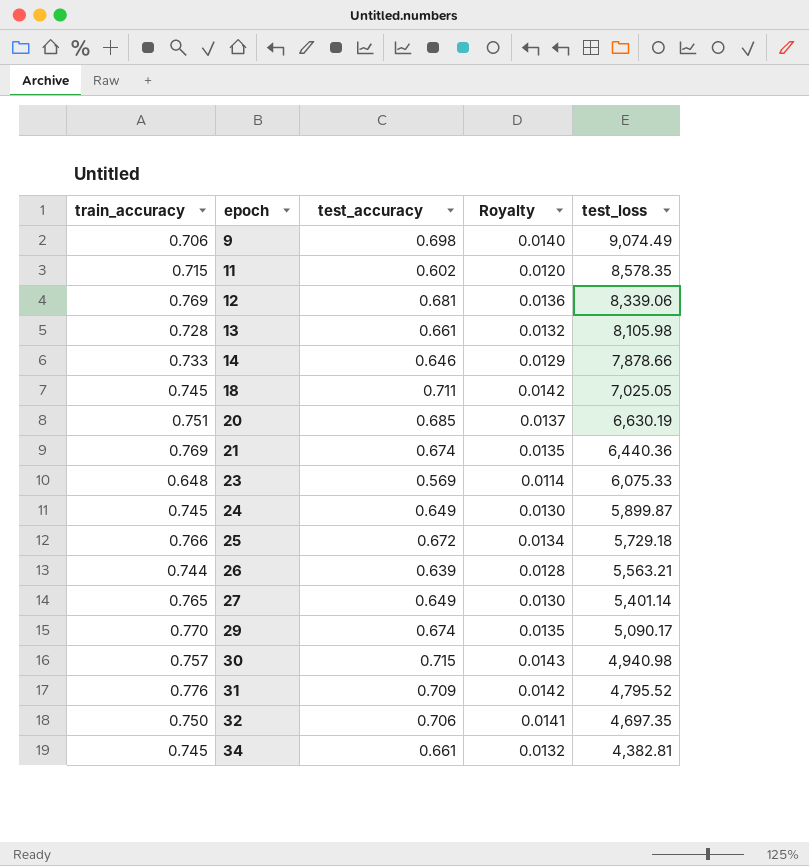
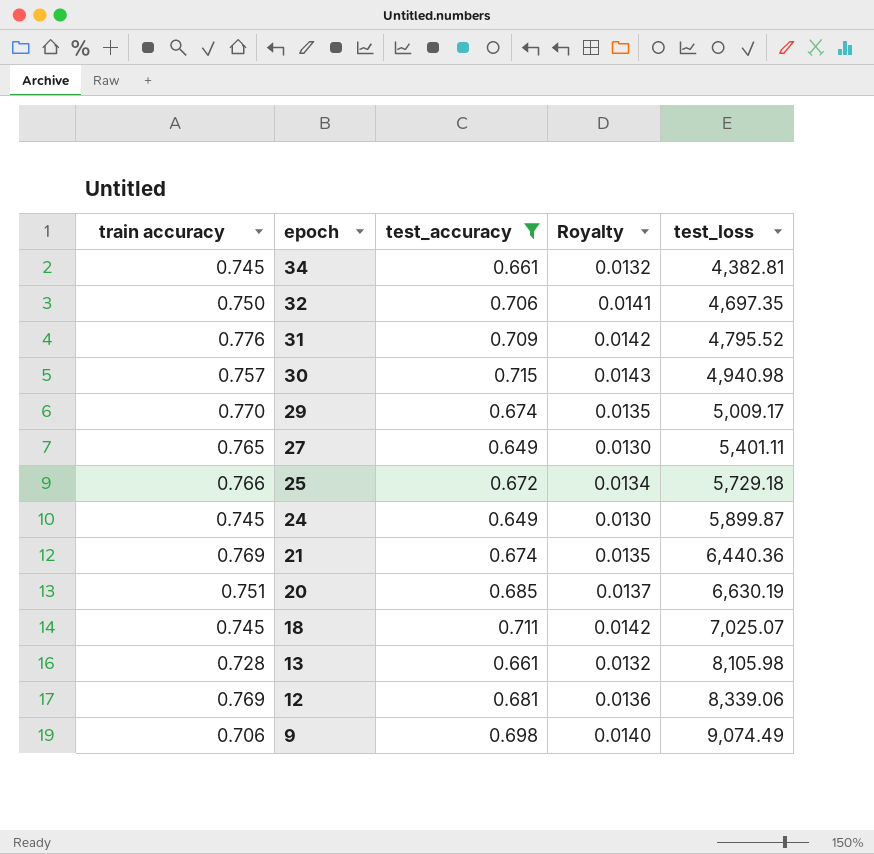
filter: none -> test_accuracy >= 0.649
row order: epoch ascending -> epoch descending
column name: train_accuracy -> train accuracy
29 | test_loss: 5,090.17 -> 5,009.17
27 | test_loss: 5,401.14 -> 5,401.11
18 | test_loss: 7,025.05 -> 7,025.07

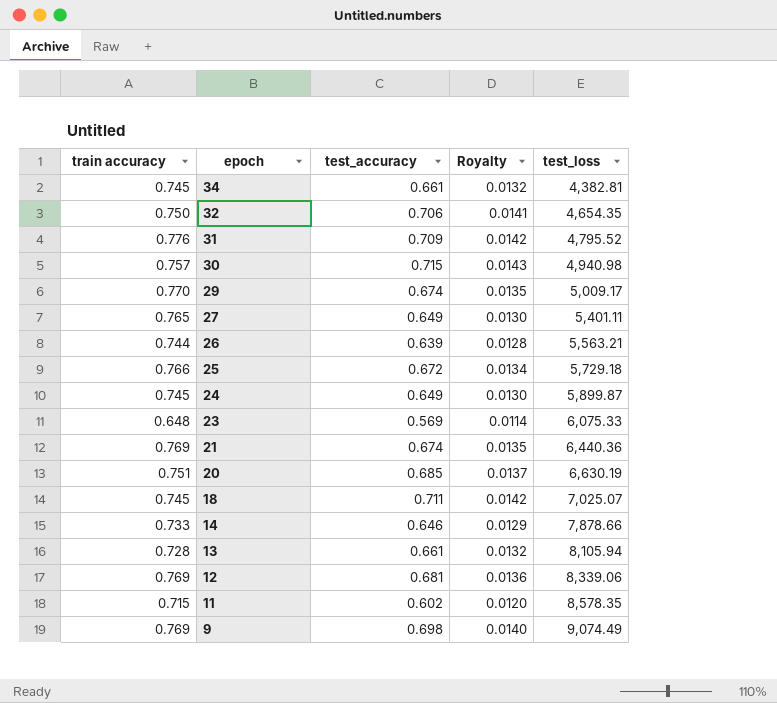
filter: test_accuracy >= 0.649 -> none
32 | test_loss: 4,697.35 -> 4,654.35
13 | test_loss: 8,105.98 -> 8,105.94
9 | train accuracy: 0.706 -> 0.769

